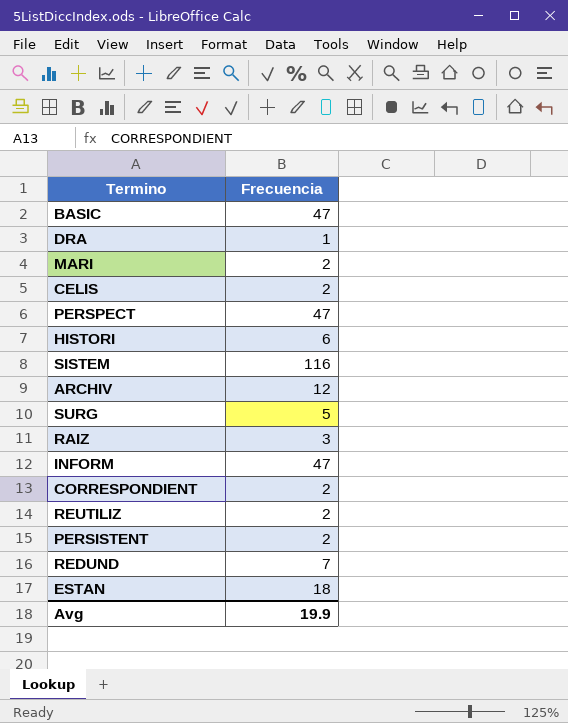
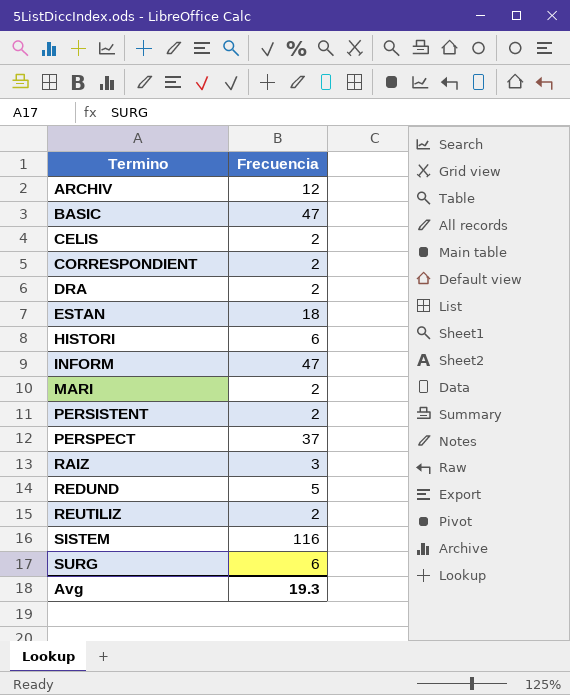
row order: none -> Termino ascending
DRA | Frecuencia: 1 -> 2
PERSPECT | Frecuencia: 47 -> 37
REDUND | Frecuencia: 7 -> 5
SURG | Frecuencia: 5 -> 6
Avg | Frecuencia: 19.9 -> 19.3

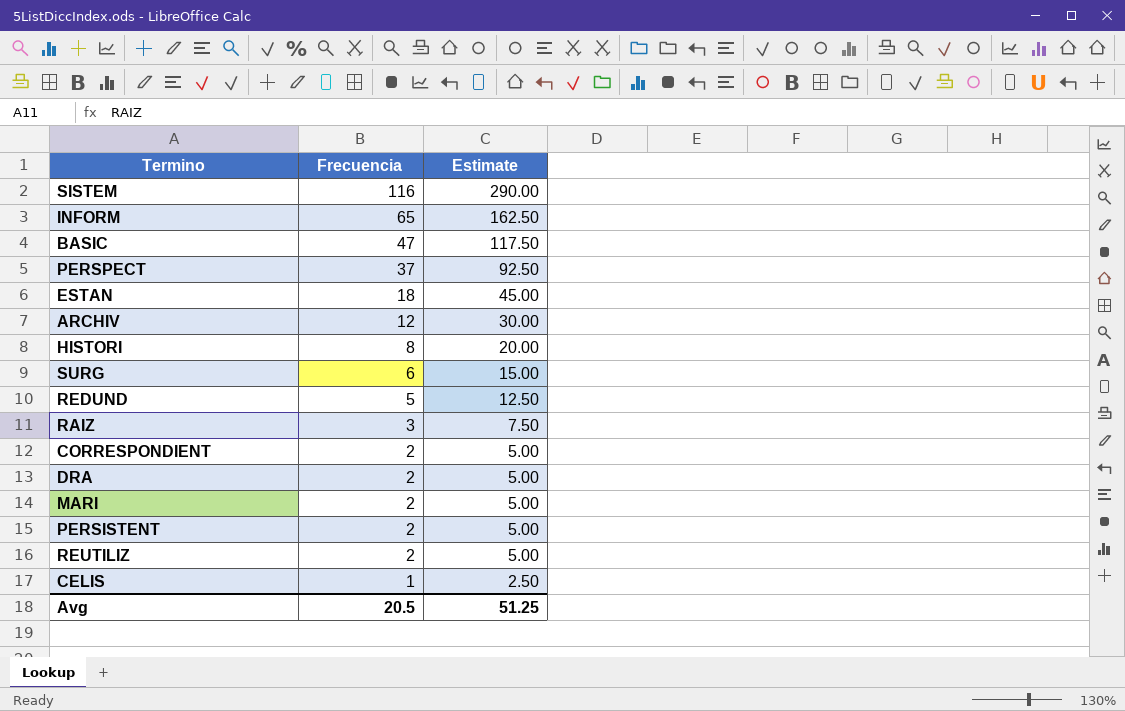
row order: Termino ascending -> Frecuencia descending
column Estimate | formula: none -> [Frecuencia] * 2.5
INFORM | Frecuencia: 47 -> 65
HISTORI | Frecuencia: 6 -> 8
CELIS | Frecuencia: 2 -> 1
Avg | Frecuencia: 19.3 -> 20.5

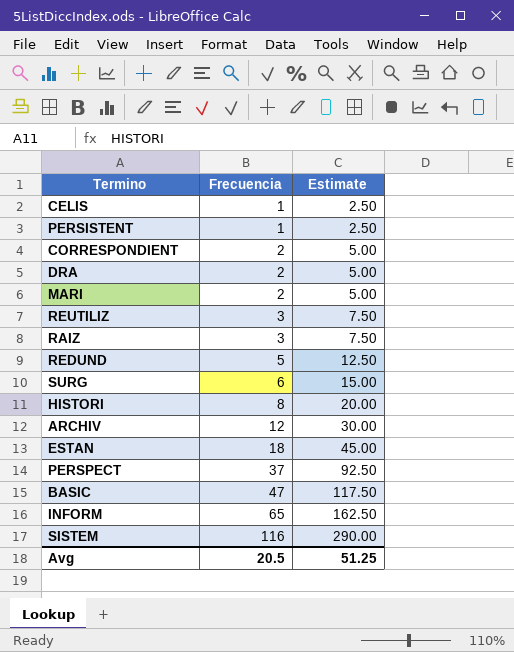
row order: Frecuencia descending -> Frecuencia ascending
PERSISTENT | Frecuencia: 2 -> 1
PERSISTENT | Estimate: 5.00 -> 2.50
REUTILIZ | Frecuencia: 2 -> 3
REUTILIZ | Estimate: 5.00 -> 7.50

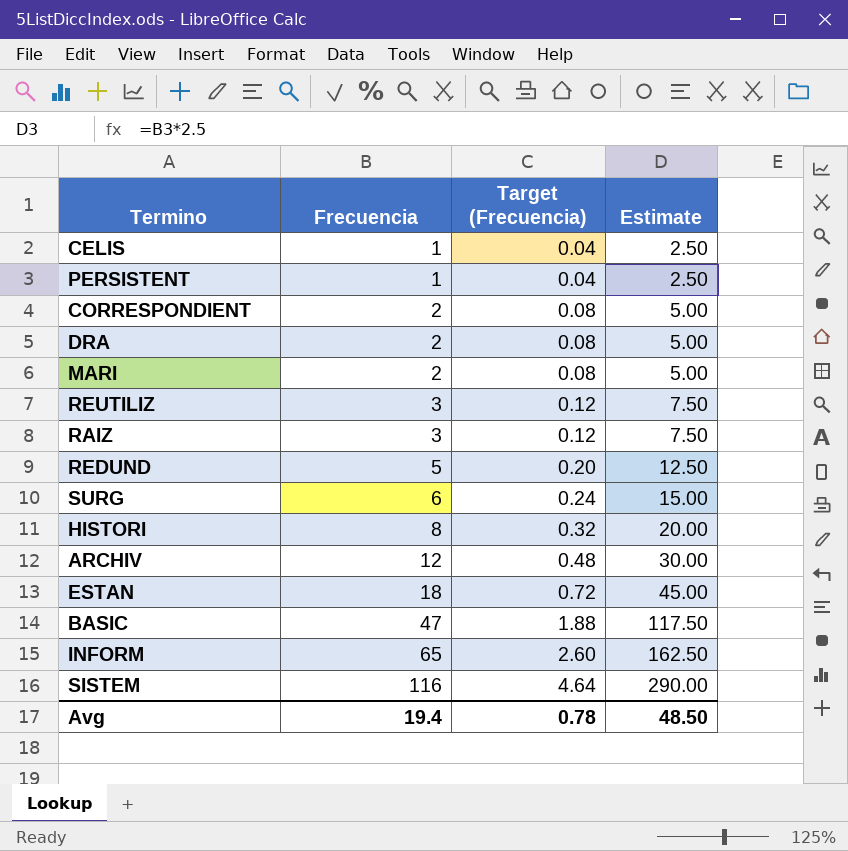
column Target (Frecuencia) | formula: none -> [Frecuencia] * 0.04
row PERSPECT: 37 | 92.50 -> none
Avg | Frecuencia: 20.5 -> 19.4
Avg | Estimate: 51.25 -> 48.50

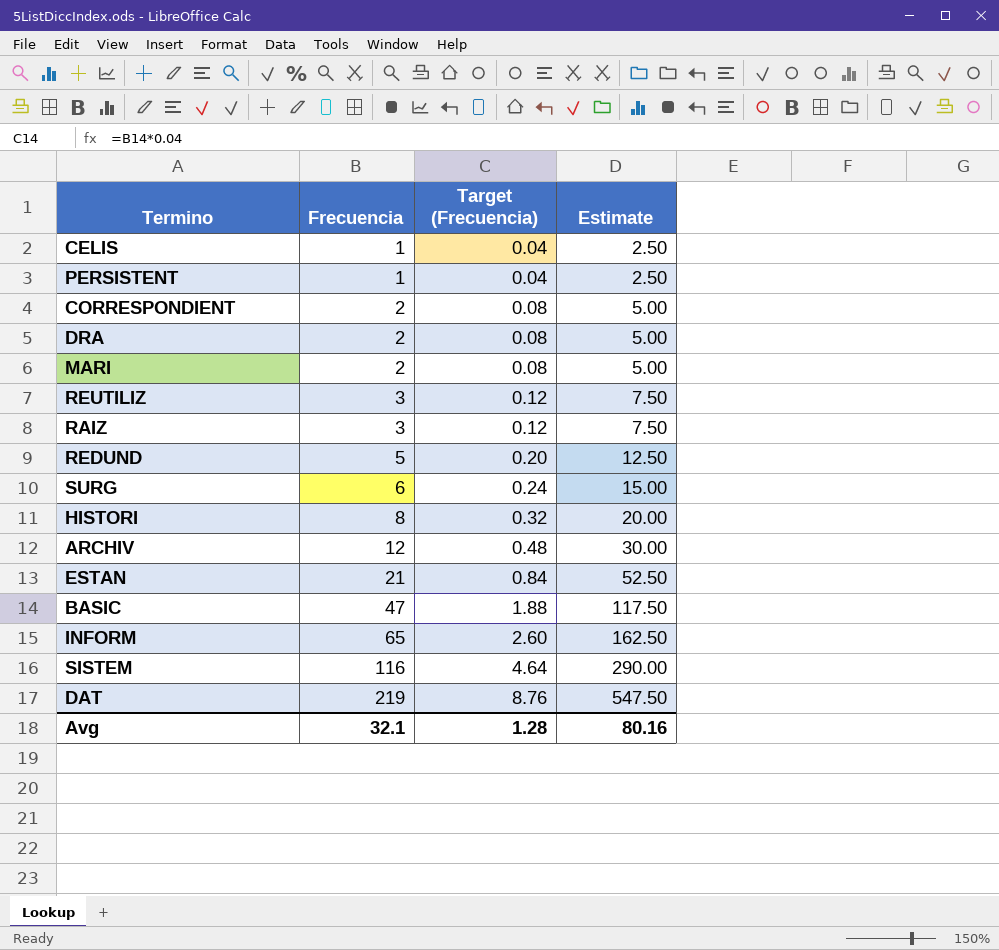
ESTAN | Frecuencia: 18 -> 21
ESTAN | Target (Frecuencia): 0.72 -> 0.84
ESTAN | Estimate: 45.00 -> 52.50
row DAT: none -> 219 | 8.76 | 547.50
Avg | Frecuencia: 19.4 -> 32.1
Avg | Target (Frecuencia): 0.78 -> 1.28
Avg | Estimate: 48.50 -> 80.16

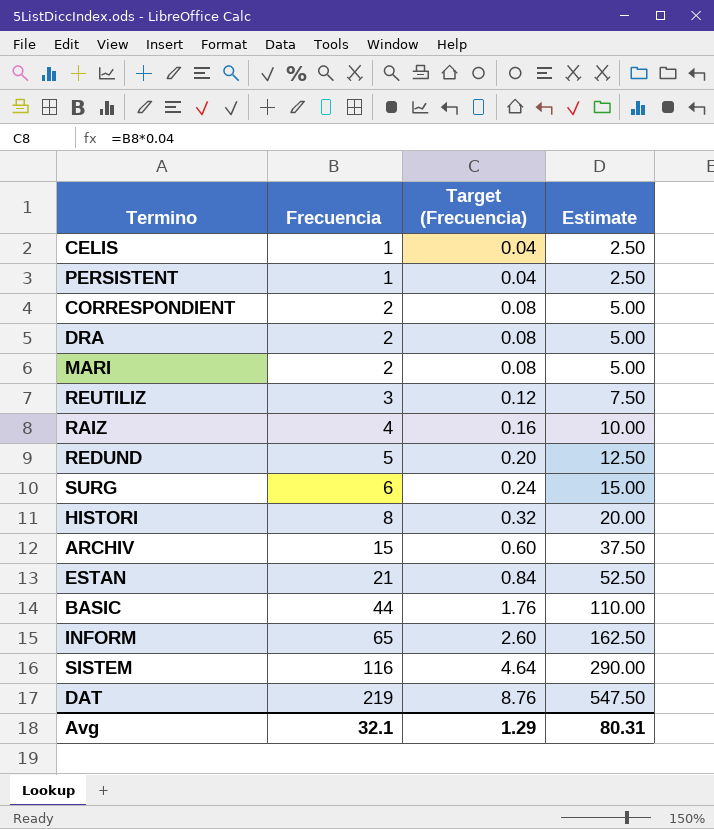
RAIZ | Frecuencia: 3 -> 4
RAIZ | Target (Frecuencia): 0.12 -> 0.16
RAIZ | Estimate: 7.50 -> 10.00
ARCHIV | Frecuencia: 12 -> 15
ARCHIV | Target (Frecuencia): 0.48 -> 0.60
ARCHIV | Estimate: 30.00 -> 37.50
BASIC | Frecuencia: 47 -> 44
BASIC | Target (Frecuencia): 1.88 -> 1.76
BASIC | Estimate: 117.50 -> 110.00
Avg | Target (Frecuencia): 1.28 -> 1.29
Avg | Estimate: 80.16 -> 80.31

